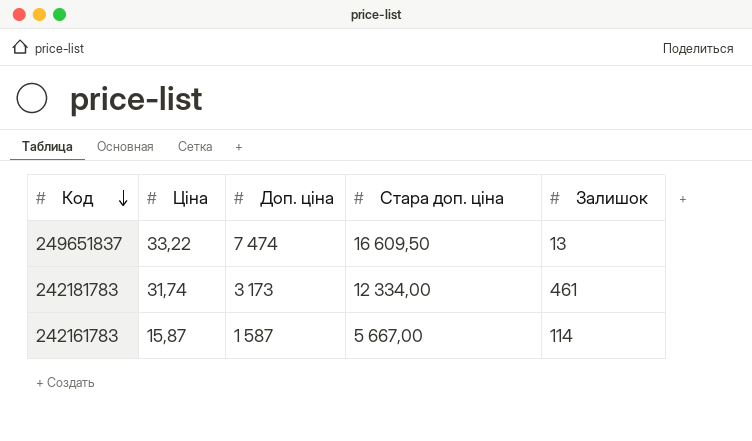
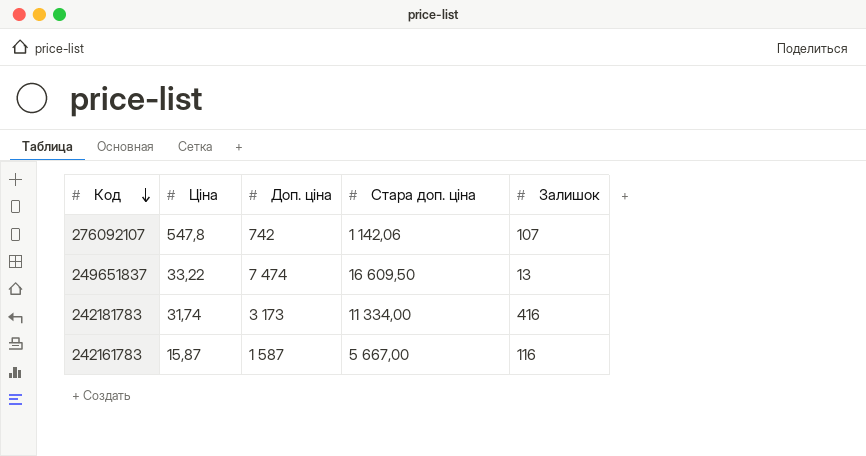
row 276092107: none -> 547,8 | 742 | 1 142,06 | 107
242181783 | Стара доп. ціна: 12 334,00 -> 11 334,00
242181783 | Залишок: 461 -> 416
242161783 | Залишок: 114 -> 116

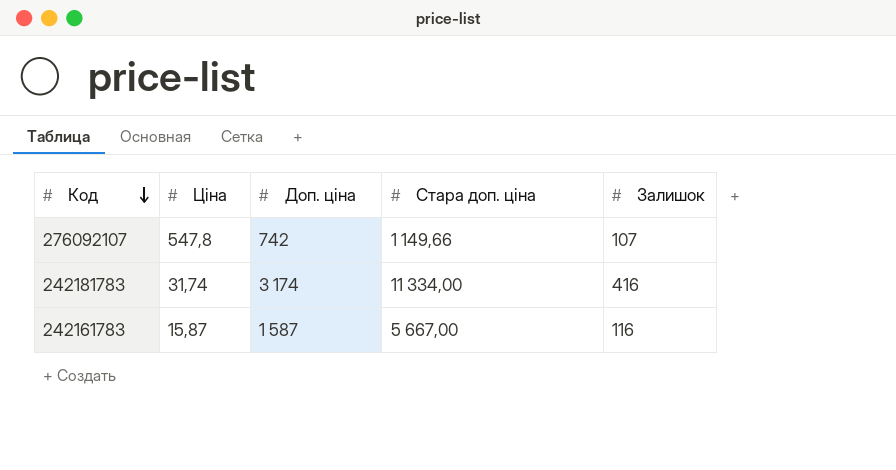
row 249651837: 33,22 | 7 474 | 16 609,50 | 13 -> none
276092107 | Стара доп. ціна: 1 142,06 -> 1 149,66
242181783 | Доп. ціна: 3 173 -> 3 174

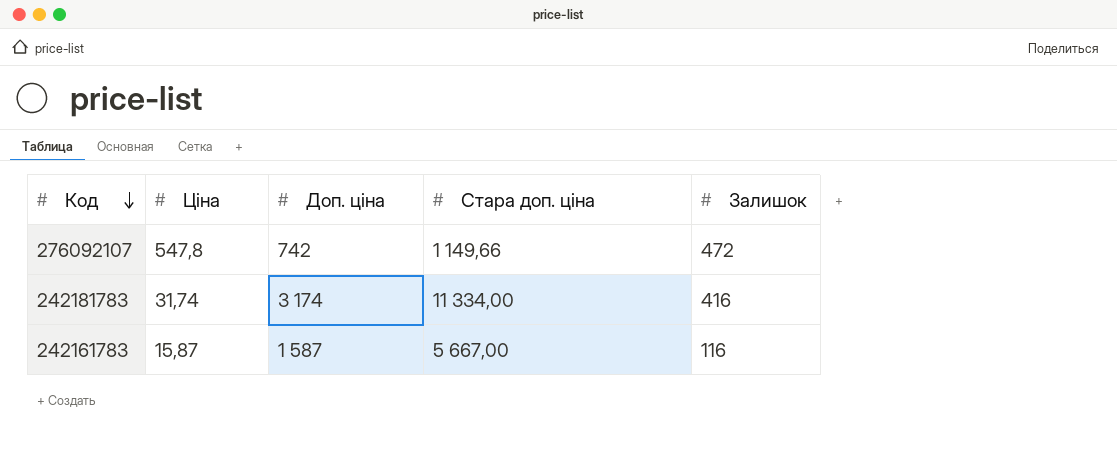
276092107 | Залишок: 107 -> 472

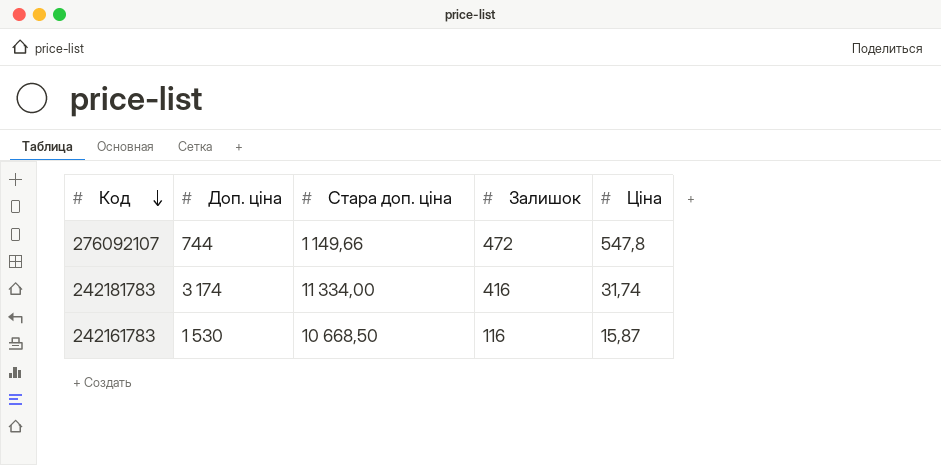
column Ціна | position: 2 -> 5
276092107 | Доп. ціна: 742 -> 744
242161783 | Доп. ціна: 1 587 -> 1 530
242161783 | Стара доп. ціна: 5 667,00 -> 10 668,50

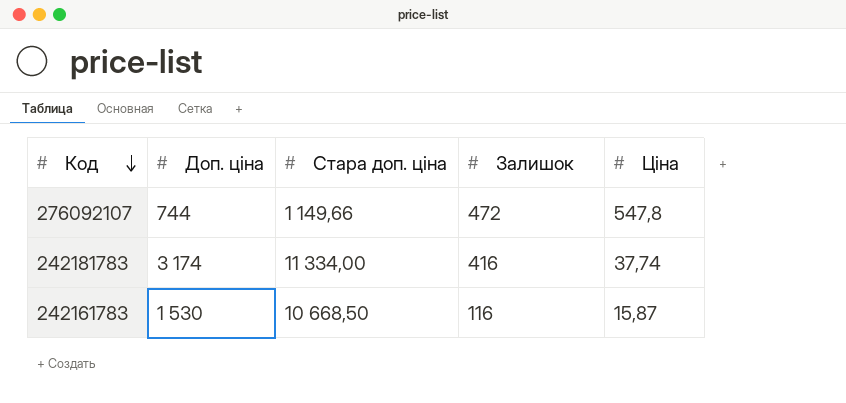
242181783 | Ціна: 31,74 -> 37,74

